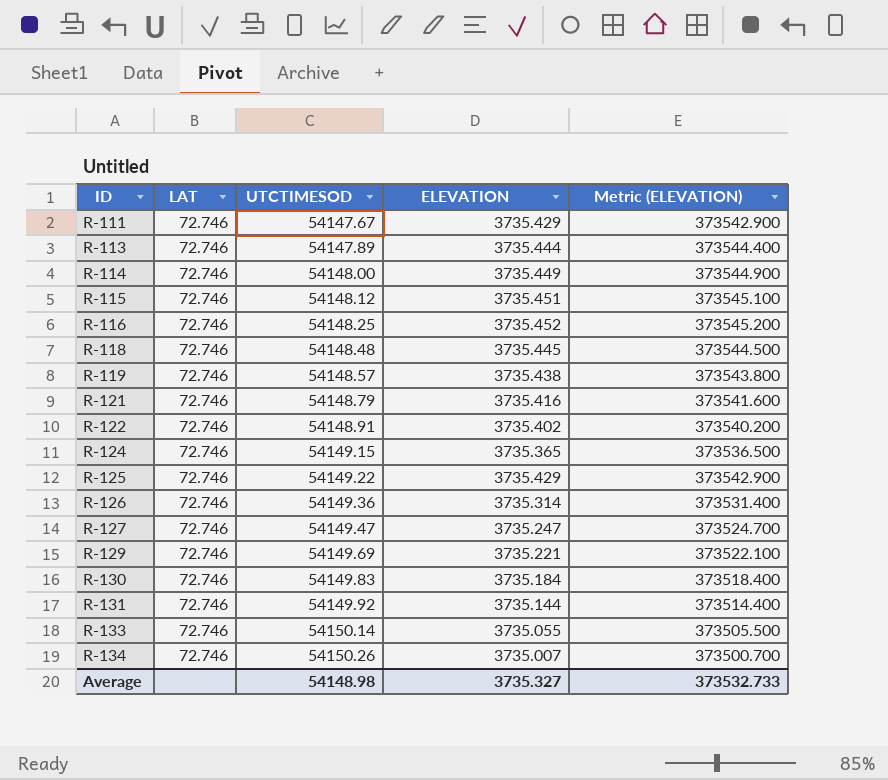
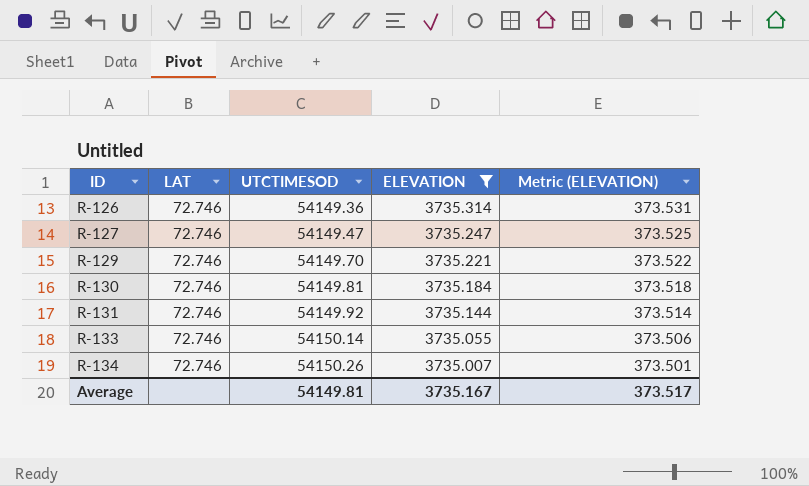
filter: none -> ELEVATION <= 3735.314
column Metric (ELEVATION) | formula: [ELEVATION] * 100 -> [ELEVATION] * 0.1
R-129 | UTCTIMESOD: 54149.69 -> 54149.70
R-130 | UTCTIMESOD: 54149.83 -> 54149.81
Average | UTCTIMESOD: 54148.98 -> 54149.81
Average | ELEVATION: 3735.327 -> 3735.167
Average | Metric (ELEVATION): 373532.733 -> 373.517

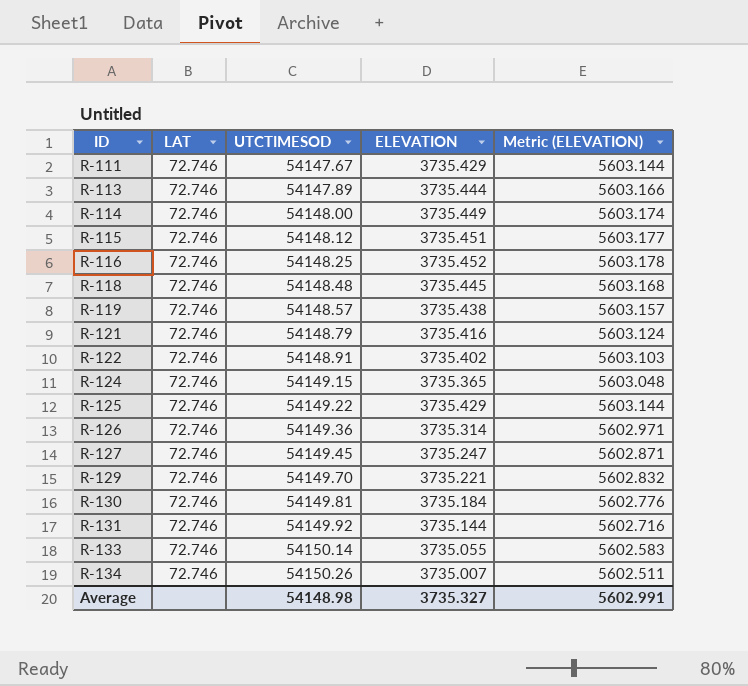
filter: ELEVATION <= 3735.314 -> none
column Metric (ELEVATION) | formula: [ELEVATION] * 0.1 -> [ELEVATION] * 1.5
R-127 | UTCTIMESOD: 54149.47 -> 54149.45
Average | UTCTIMESOD: 54149.81 -> 54148.98
Average | ELEVATION: 3735.167 -> 3735.327
Average | Metric (ELEVATION): 373.517 -> 5602.991

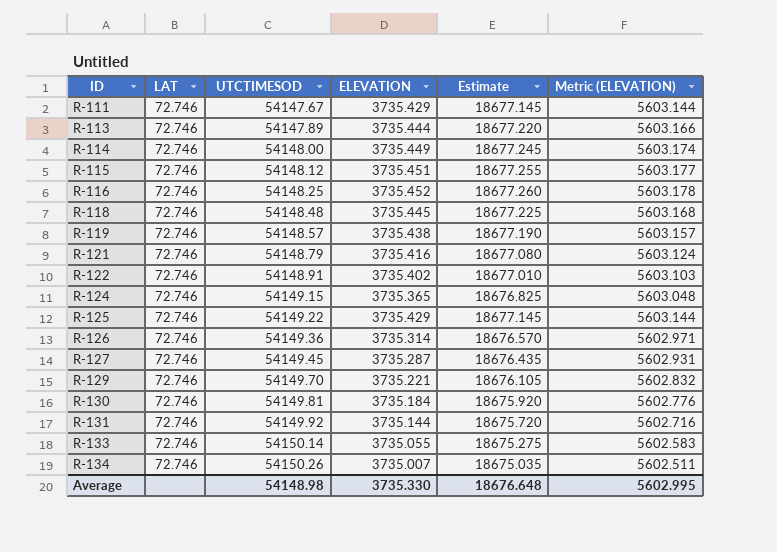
column Estimate | formula: none -> [ELEVATION] * 5
R-127 | ELEVATION: 3735.247 -> 3735.287
R-127 | Metric (ELEVATION): 5602.871 -> 5602.931
Average | ELEVATION: 3735.327 -> 3735.330
Average | Metric (ELEVATION): 5602.991 -> 5602.995

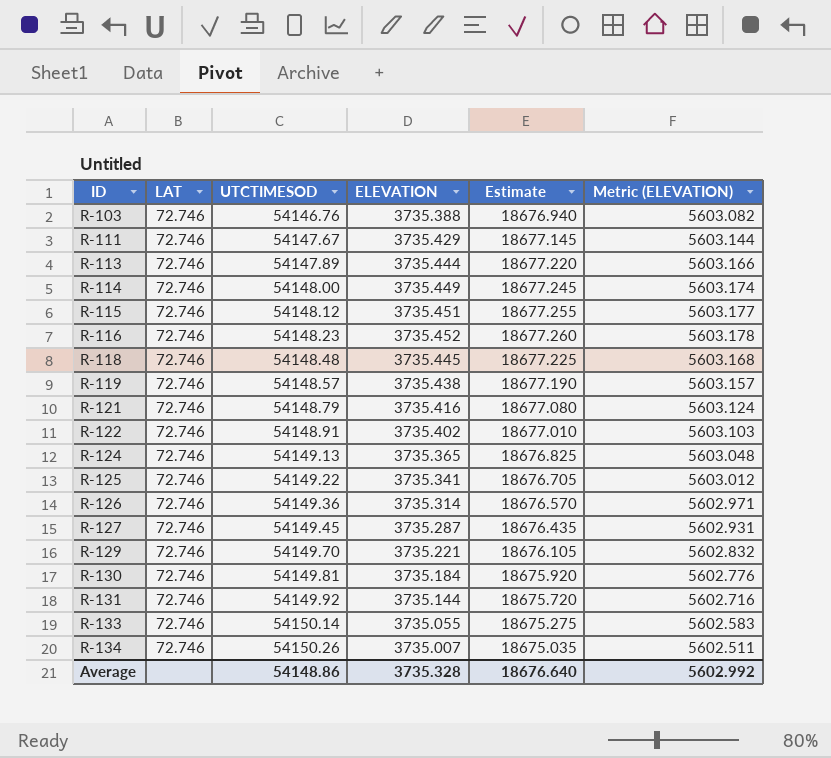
row R-103: none -> 72.746 | 54146.76 | 3735.388 | 18676.940 | 5603.082
R-116 | UTCTIMESOD: 54148.25 -> 54148.23
R-124 | UTCTIMESOD: 54149.15 -> 54149.13
R-125 | ELEVATION: 3735.429 -> 3735.341
R-125 | Estimate: 18677.145 -> 18676.705
R-125 | Metric (ELEVATION): 5603.144 -> 5603.012
Average | UTCTIMESOD: 54148.98 -> 54148.86
Average | ELEVATION: 3735.330 -> 3735.328
Average | Estimate: 18676.648 -> 18676.640
Average | Metric (ELEVATION): 5602.995 -> 5602.992

